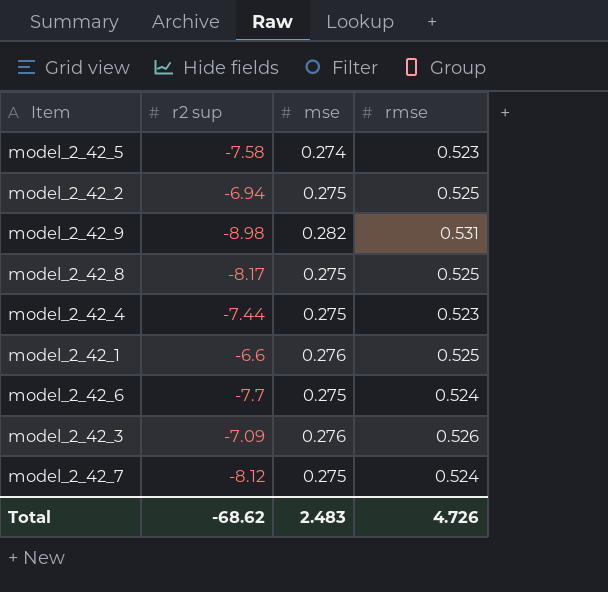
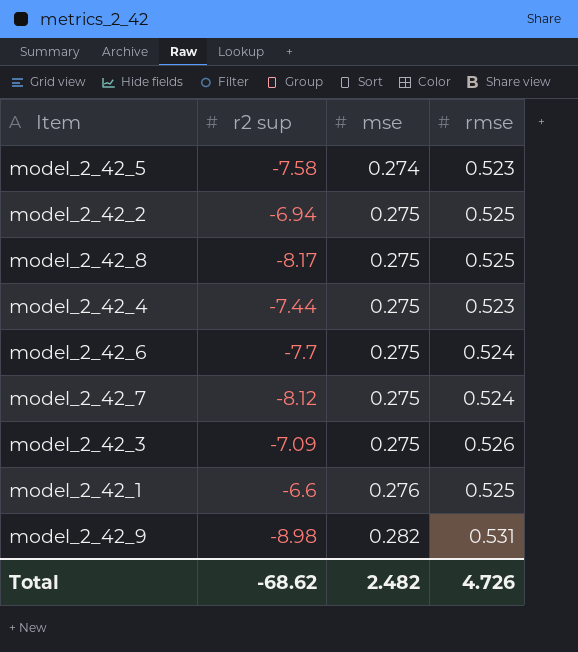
row order: none -> mse ascending
model_2_42_3 | mse: 0.276 -> 0.275
Total | mse: 2.483 -> 2.482

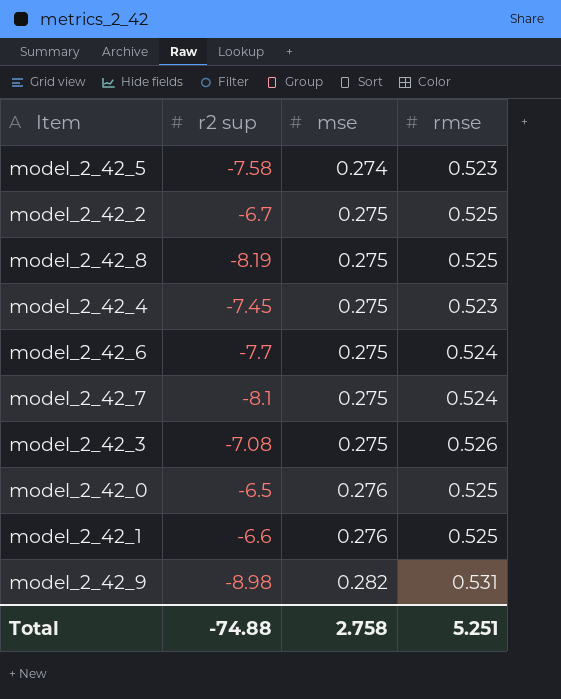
model_2_42_2 | r2 sup: -6.94 -> -6.7
model_2_42_8 | r2 sup: -8.17 -> -8.19
model_2_42_4 | r2 sup: -7.44 -> -7.45
model_2_42_7 | r2 sup: -8.12 -> -8.1
model_2_42_3 | r2 sup: -7.09 -> -7.08
row model_2_42_0: none -> -6.5 | 0.276 | 0.525
Total | r2 sup: -68.62 -> -74.88
Total | mse: 2.482 -> 2.758
Total | rmse: 4.726 -> 5.251

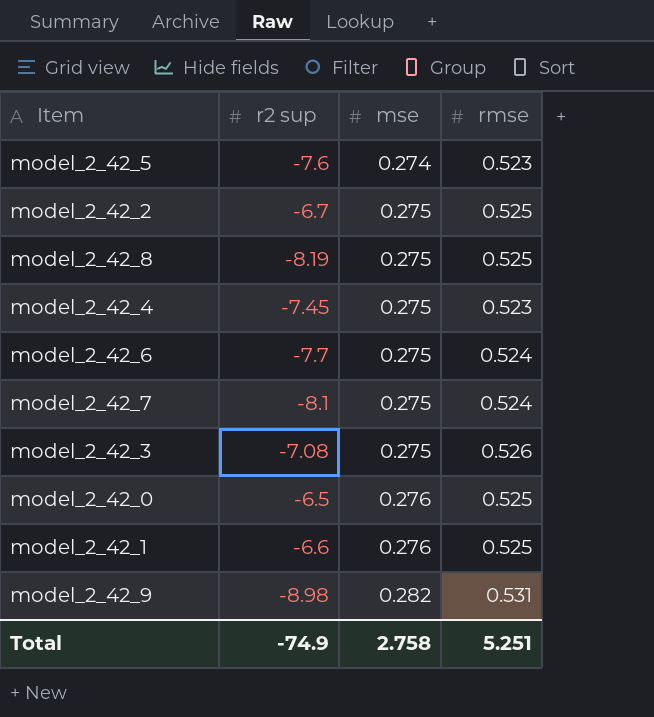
model_2_42_5 | r2 sup: -7.58 -> -7.6
Total | r2 sup: -74.88 -> -74.9

